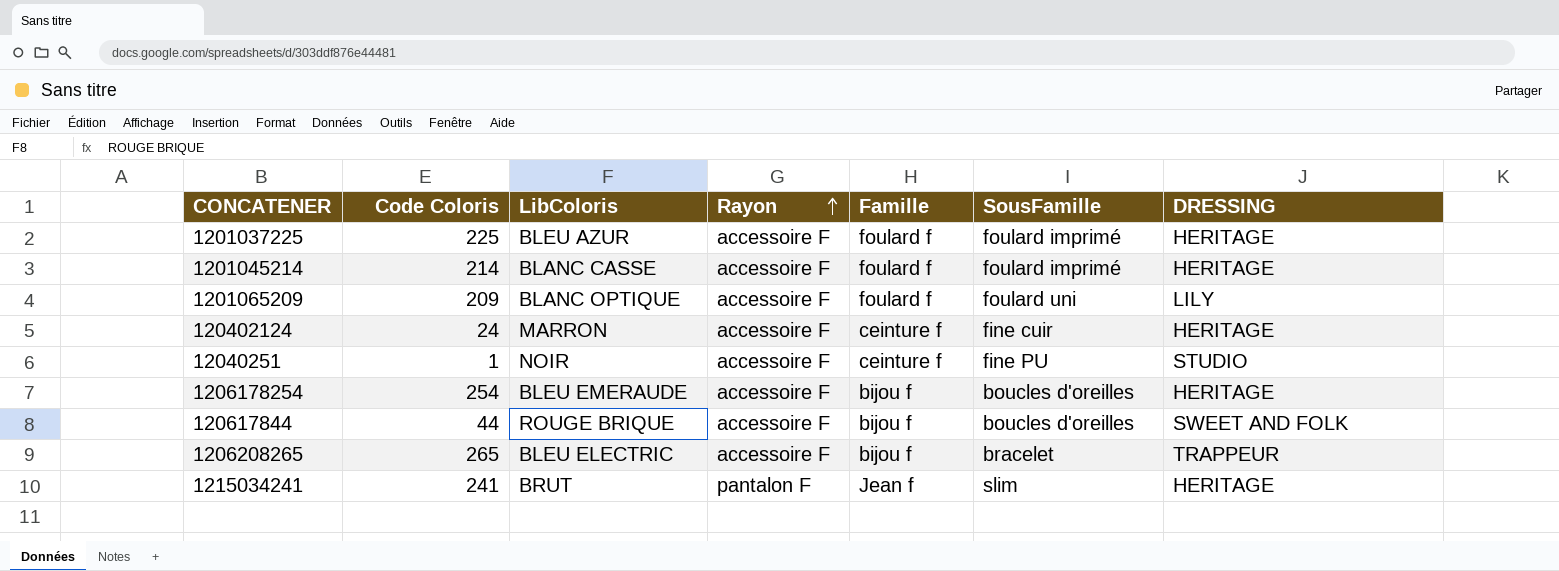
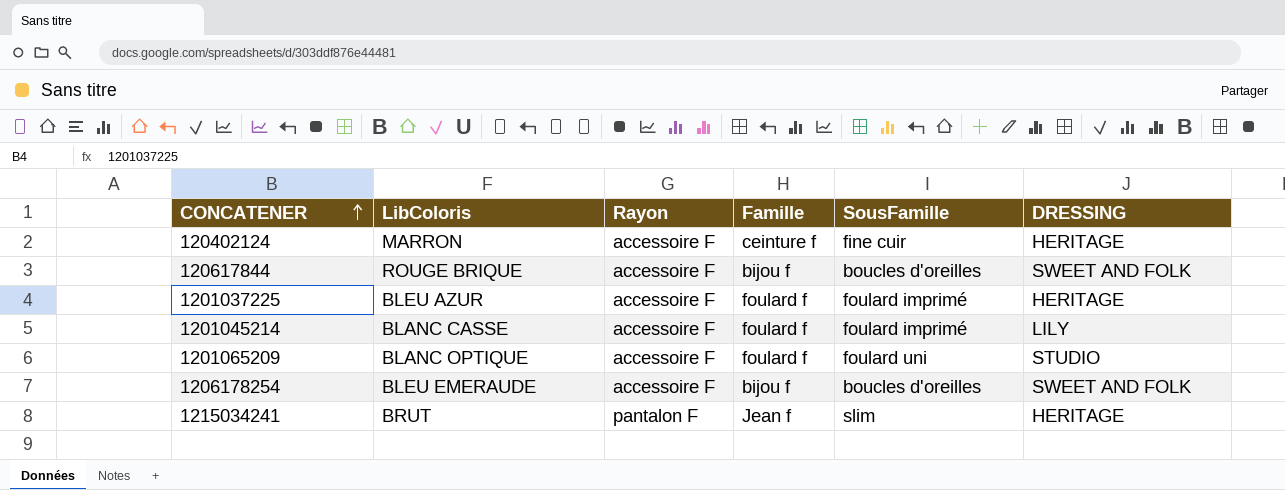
row order: Rayon ascending -> CONCATENER ascending
column Code Coloris | position: 2 -> none
row 12040251: 1 | NOIR | accessoire F | ceinture f | fine PU | STUDIO -> none
row 1206208265: 265 | BLEU ELECTRIC | accessoire F | bijou f | bracelet | TRAPPEUR -> none
1201045214 | DRESSING: HERITAGE -> LILY
1201065209 | DRESSING: LILY -> STUDIO
1206178254 | DRESSING: HERITAGE -> SWEET AND FOLK

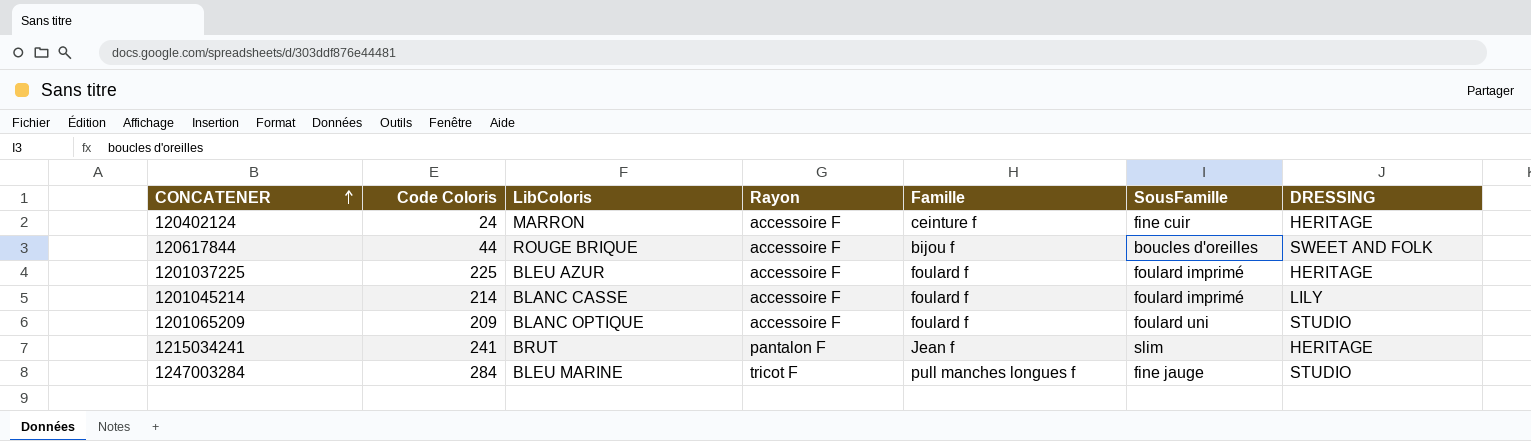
column Code Coloris | position: none -> 2
row 1206178254: BLEU EMERAUDE | accessoire F | bijou f | boucles d'oreilles | SWEET AND FOLK -> none
row 1247003284: none -> 284 | BLEU MARINE | tricot F | pull manches longues f | fine jauge | STUDIO

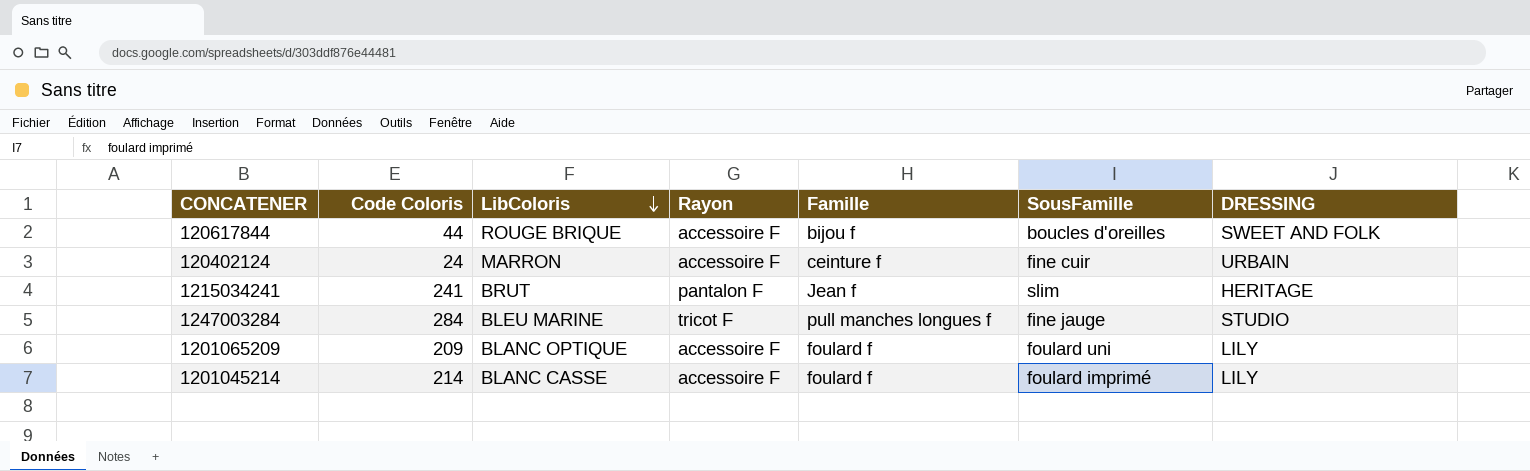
row order: CONCATENER ascending -> LibColoris descending
row 1201037225: 225 | BLEU AZUR | accessoire F | foulard f | foulard imprimé | HERITAGE -> none
120402124 | DRESSING: HERITAGE -> URBAIN
1201065209 | DRESSING: STUDIO -> LILY

